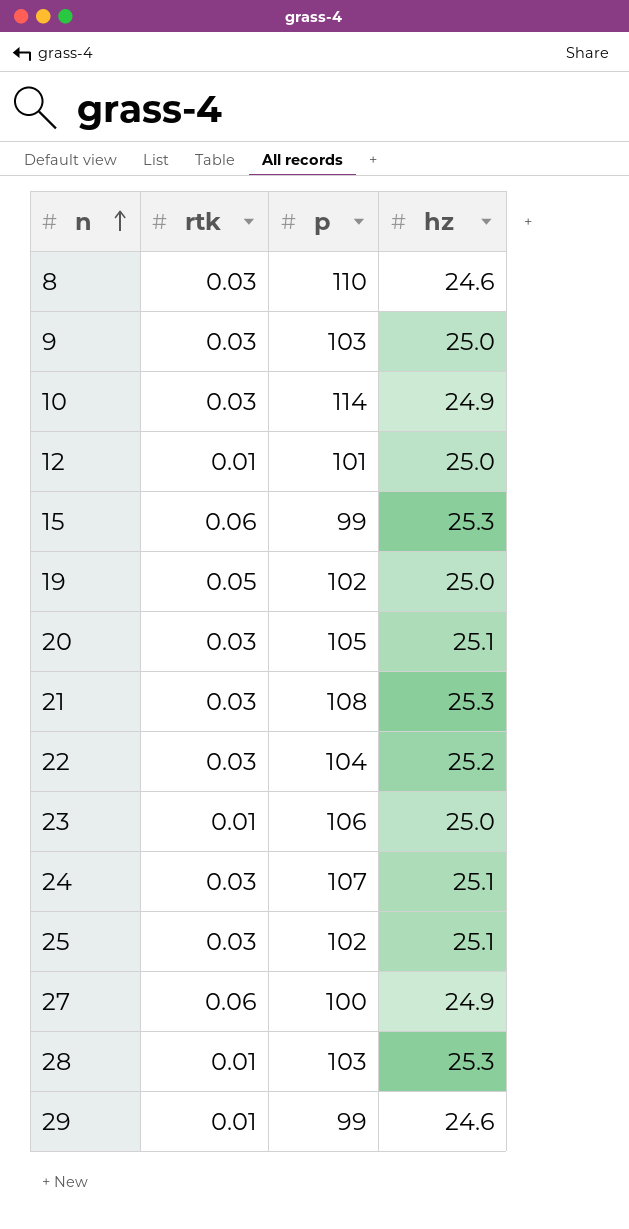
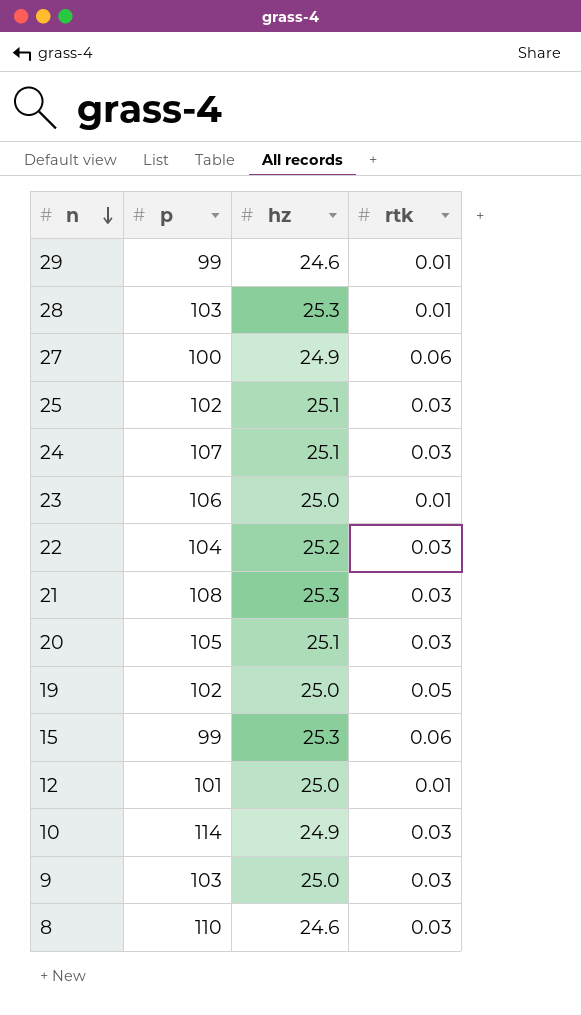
row order: n ascending -> n descending
column rtk | position: 2 -> 4

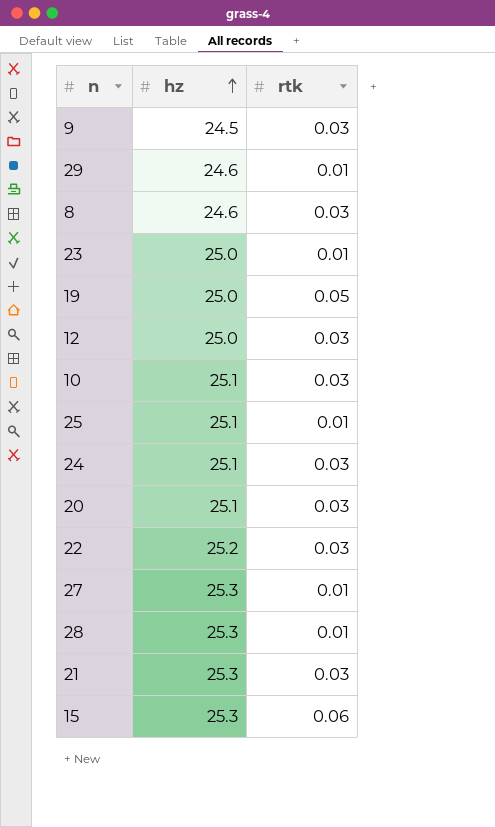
row order: n descending -> hz ascending
column p | position: 2 -> none
9 | hz: 25.0 -> 24.5
12 | rtk: 0.01 -> 0.03
10 | hz: 24.9 -> 25.1
25 | rtk: 0.03 -> 0.01
27 | hz: 24.9 -> 25.3
27 | rtk: 0.06 -> 0.01

